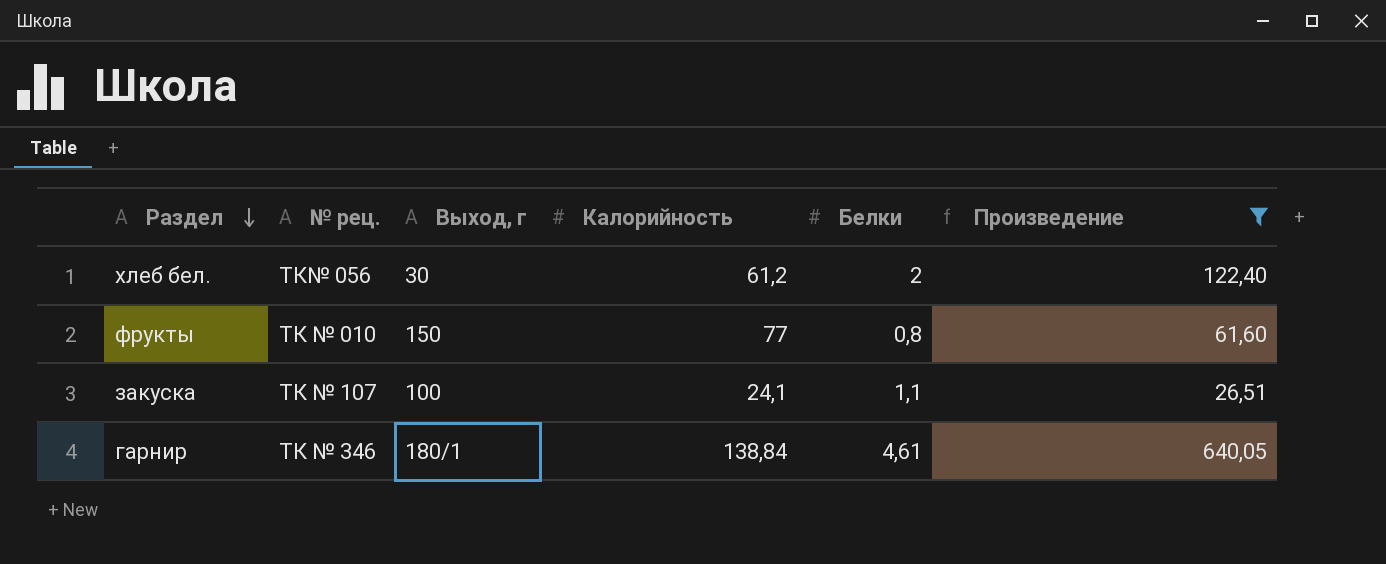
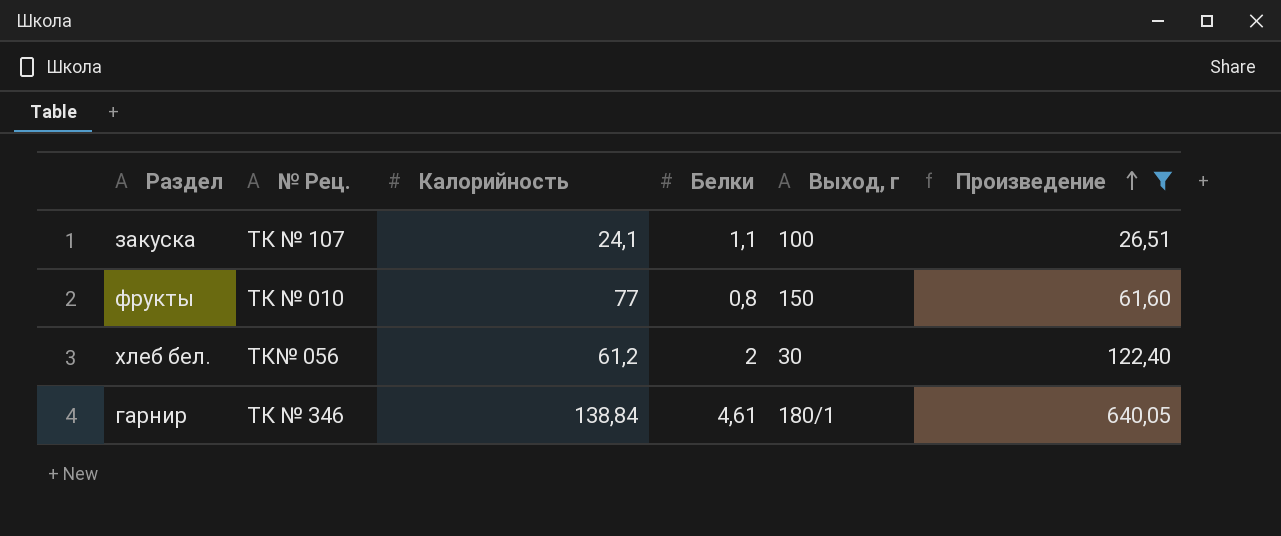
row order: Раздел descending -> Произведение ascending
column name: № рец. -> № Рец.
column Выход, г | position: 3 -> 5

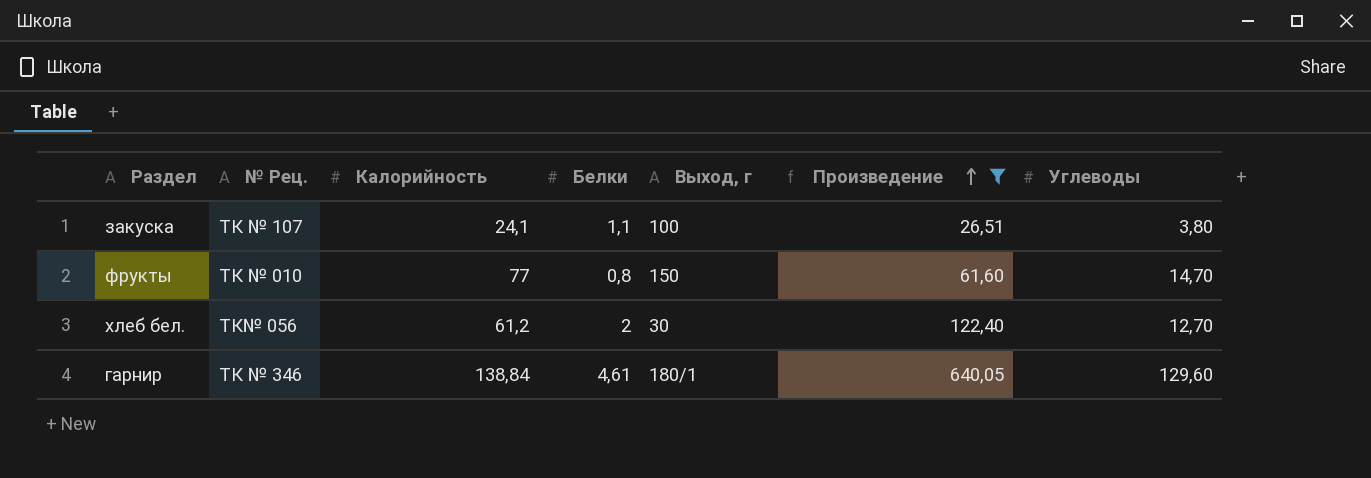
column Углеводы | position: none -> 7

